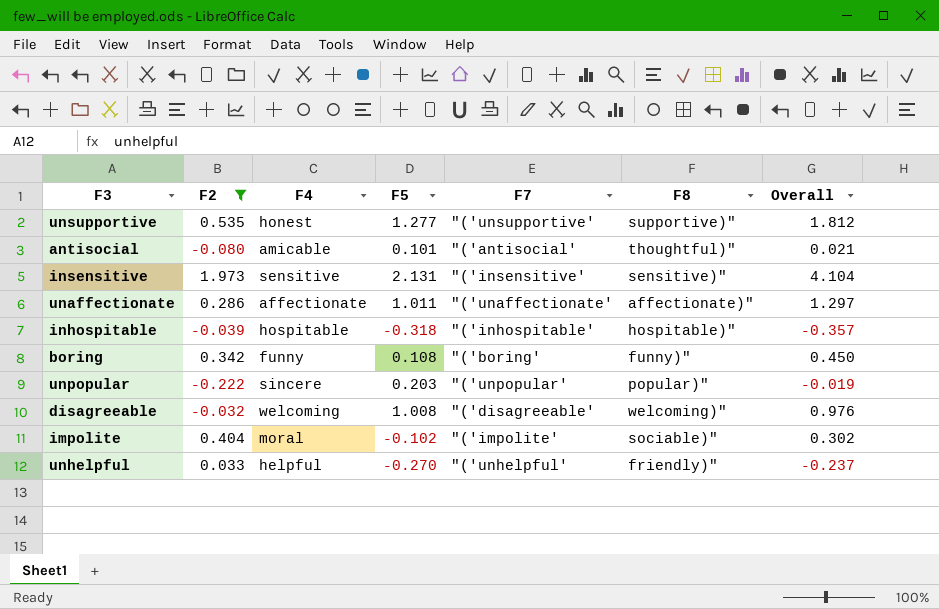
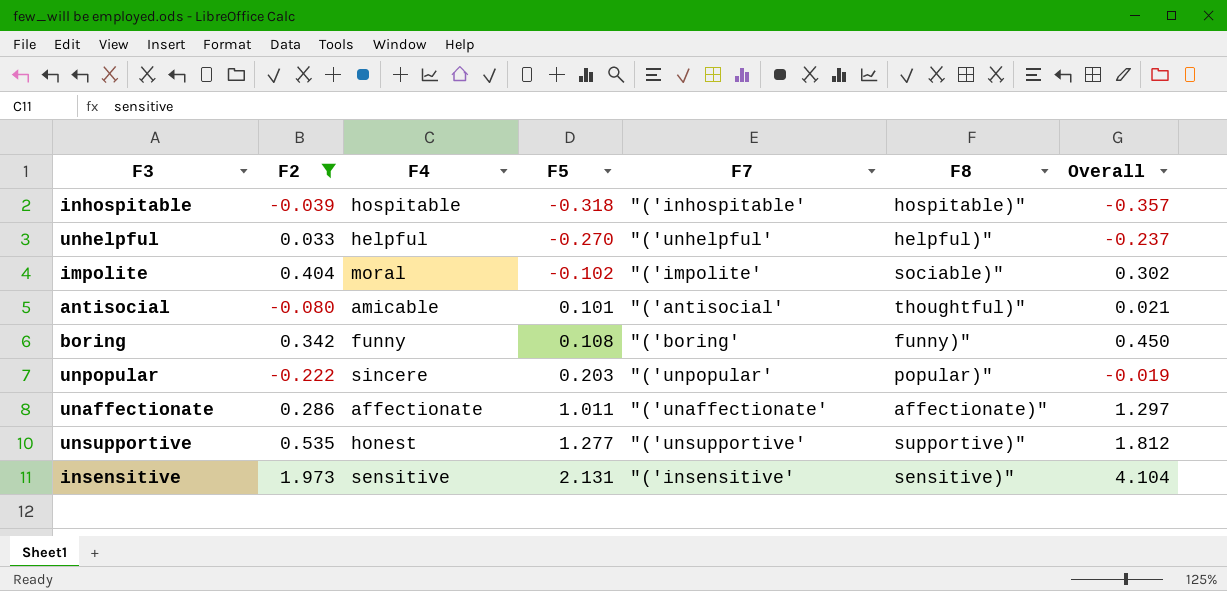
row order: none -> F5 ascending
row disagreeable: -0.032 | welcoming | 1.008 | "('disagreeable' | welcoming)" | 0.976 -> none
unhelpful | F8: friendly)" -> helpful)"

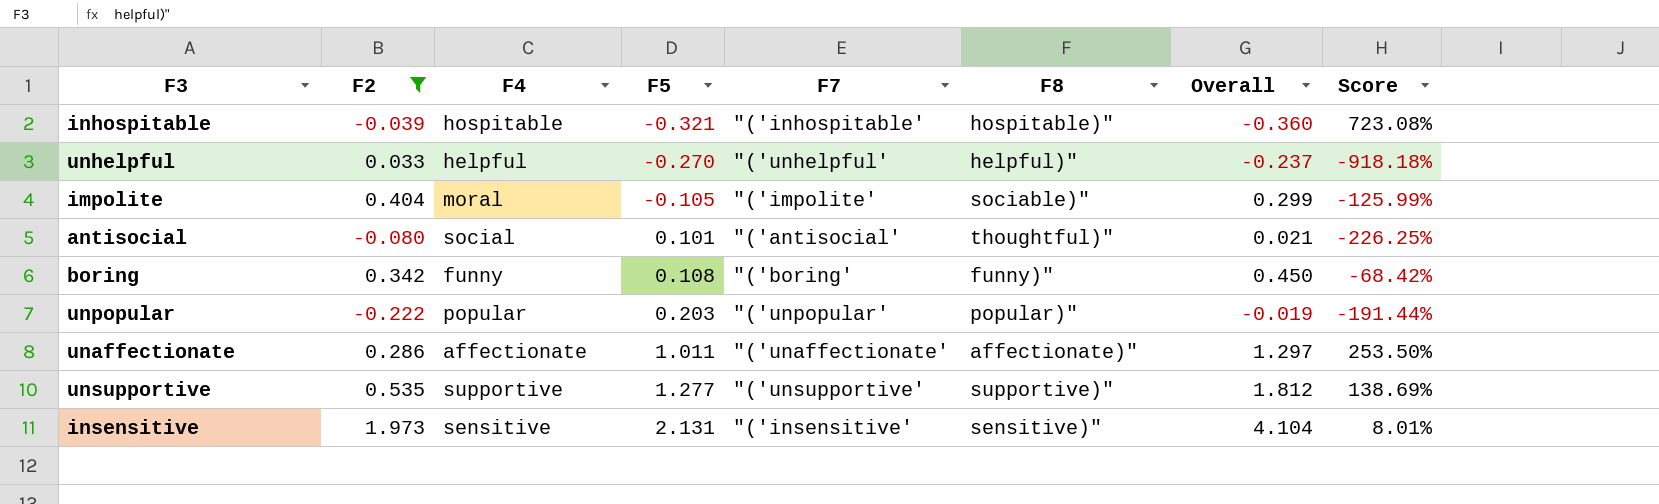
column Score | formula: none -> ([F5] - [F2]) / [F2]
inhospitable | F5: -0.318 -> -0.321
inhospitable | Overall: -0.357 -> -0.360
impolite | F5: -0.102 -> -0.105
impolite | Overall: 0.302 -> 0.299
antisocial | F4: amicable -> social
unpopular | F4: sincere -> popular
unsupportive | F4: honest -> supportive

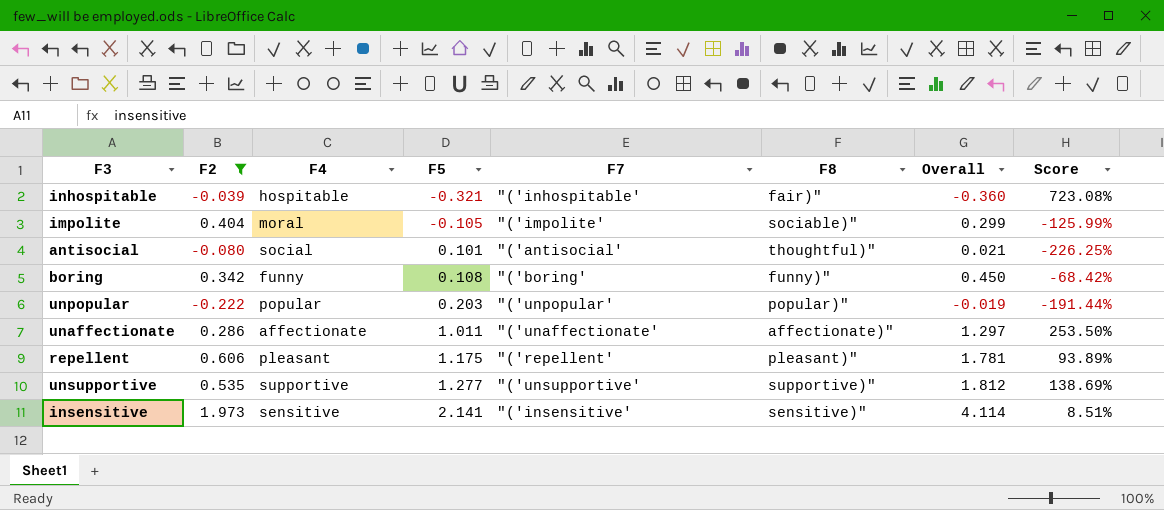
row unhelpful: 0.033 | helpful | -0.270 | "('unhelpful' | helpful)" | -0.237 | -918.18% -> none
inhospitable | F8: hospitable)" -> fair)"
row repellent: none -> 0.606 | pleasant | 1.175 | "('repellent' | pleasant)" | 1.781 | 93.89%
insensitive | F5: 2.131 -> 2.141
insensitive | Overall: 4.104 -> 4.114
insensitive | Score: 8.01% -> 8.51%

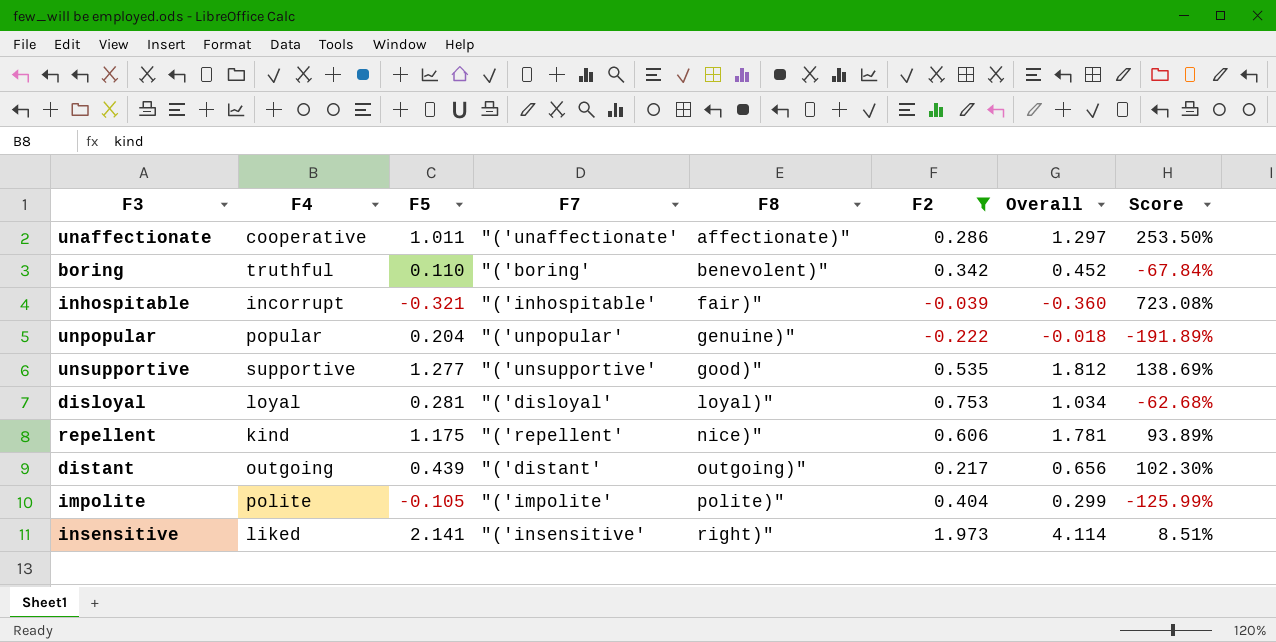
row order: F5 ascending -> F8 ascending
column F2 | position: 2 -> 6
row antisocial: -0.080 | social | 0.101 | "('antisocial' | thoughtful)" | 0.021 | -226.25% -> none
unaffectionate | F4: affectionate -> cooperative
boring | F4: funny -> truthful
boring | F5: 0.108 -> 0.110
boring | F8: funny)" -> benevolent)"
boring | Overall: 0.450 -> 0.452
boring | Score: -68.42% -> -67.84%
inhospitable | F4: hospitable -> incorrupt
unpopular | F5: 0.203 -> 0.204
unpopular | F8: popular)" -> genuine)"
unpopular | Overall: -0.019 -> -0.018
unpopular | Score: -191.44% -> -191.89%
unsupportive | F8: supportive)" -> good)"
row disloyal: none -> loyal | 0.281 | "('disloyal' | loyal)" | 0.753 | 1.034 | -62.68%
repellent | F4: pleasant -> kind
repellent | F8: pleasant)" -> nice)"
row distant: none -> outgoing | 0.439 | "('distant' | outgoing)" | 0.217 | 0.656 | 102.30%
impolite | F4: moral -> polite
impolite | F8: sociable)" -> polite)"
insensitive | F4: sensitive -> liked
insensitive | F8: sensitive)" -> right)"

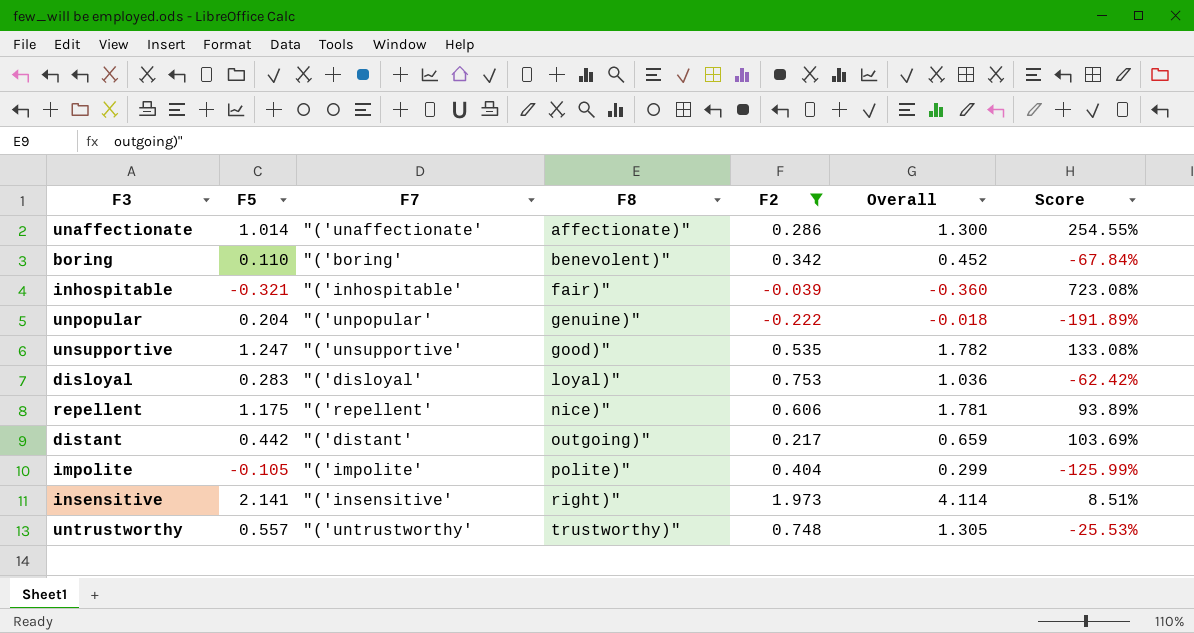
column F4 | position: 2 -> none
unaffectionate | F5: 1.011 -> 1.014
unaffectionate | Overall: 1.297 -> 1.300
unaffectionate | Score: 253.50% -> 254.55%
unsupportive | F5: 1.277 -> 1.247
unsupportive | Overall: 1.812 -> 1.782
unsupportive | Score: 138.69% -> 133.08%
disloyal | F5: 0.281 -> 0.283
disloyal | Overall: 1.034 -> 1.036
disloyal | Score: -62.68% -> -62.42%
distant | F5: 0.439 -> 0.442
distant | Overall: 0.656 -> 0.659
distant | Score: 102.30% -> 103.69%
row untrustworthy: none -> 0.557 | "('untrustworthy' | trustworthy)" | 0.748 | 1.305 | -25.53%

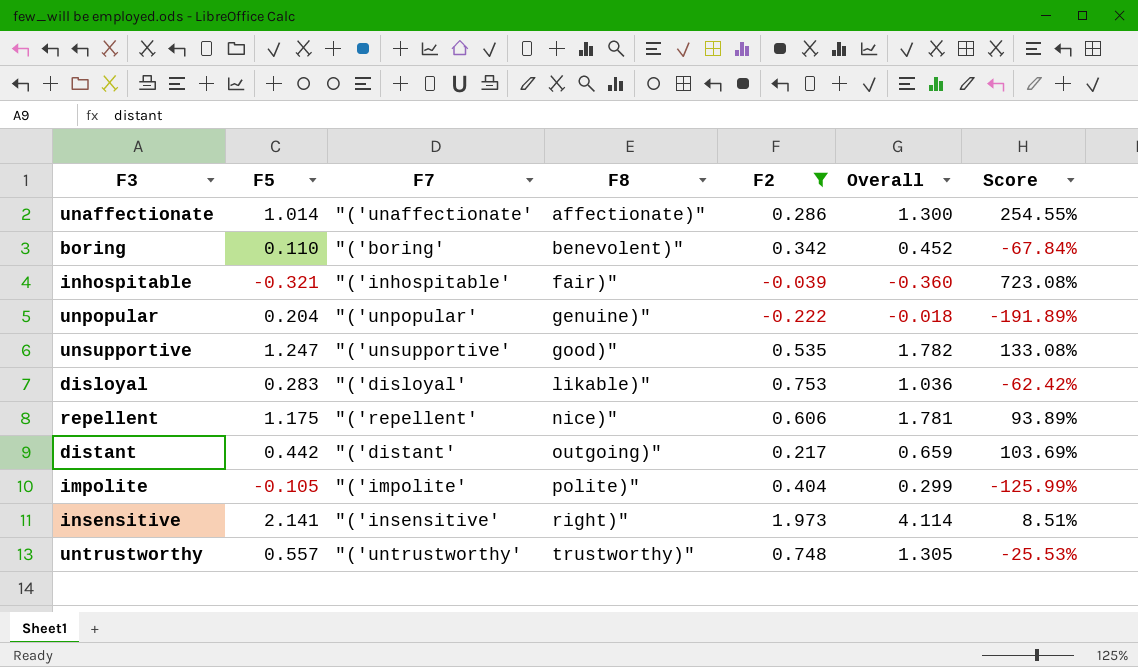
disloyal | F8: loyal)" -> likable)"

